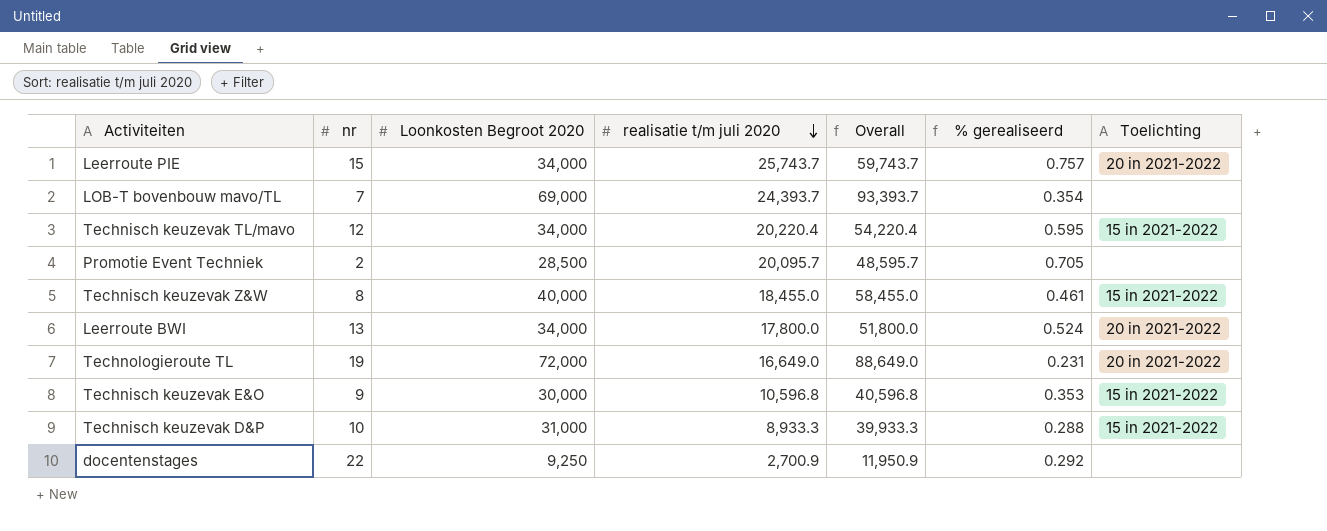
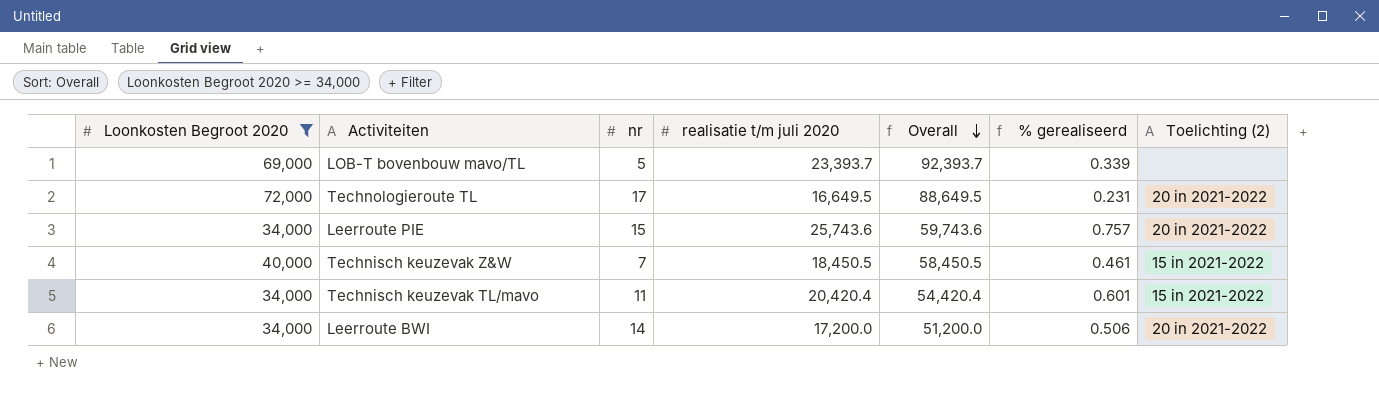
filter: none -> Loonkosten Begroot 2020 >= 34,000
row order: realisatie t/m juli 2020 descending -> Overall descending
column Loonkosten Begroot 2020 | position: 3 -> 1
column name: Toelichting -> Toelichting (2)
LOB-T bovenbouw mavo/TL | nr: 7 -> 5
LOB-T bovenbouw mavo/TL | realisatie t/m juli 2020: 24,393.7 -> 23,393.7
LOB-T bovenbouw mavo/TL | Overall: 93,393.7 -> 92,393.7
LOB-T bovenbouw mavo/TL | % gerealiseerd: 0.354 -> 0.339
Technologieroute TL | nr: 19 -> 17
Technologieroute TL | realisatie t/m juli 2020: 16,649.0 -> 16,649.5
Technologieroute TL | Overall: 88,649.0 -> 88,649.5
Leerroute PIE | realisatie t/m juli 2020: 25,743.7 -> 25,743.6
Leerroute PIE | Overall: 59,743.7 -> 59,743.6
Technisch keuzevak Z&W | nr: 8 -> 7
Technisch keuzevak Z&W | realisatie t/m juli 2020: 18,455.0 -> 18,450.5
Technisch keuzevak Z&W | Overall: 58,455.0 -> 58,450.5
Technisch keuzevak TL/mavo | nr: 12 -> 11
Technisch keuzevak TL/mavo | realisatie t/m juli 2020: 20,220.4 -> 20,420.4
Technisch keuzevak TL/mavo | Overall: 54,220.4 -> 54,420.4
Technisch keuzevak TL/mavo | % gerealiseerd: 0.595 -> 0.601
Leerroute BWI | nr: 13 -> 14
Leerroute BWI | realisatie t/m juli 2020: 17,800.0 -> 17,200.0
Leerroute BWI | Overall: 51,800.0 -> 51,200.0
Leerroute BWI | % gerealiseerd: 0.524 -> 0.506

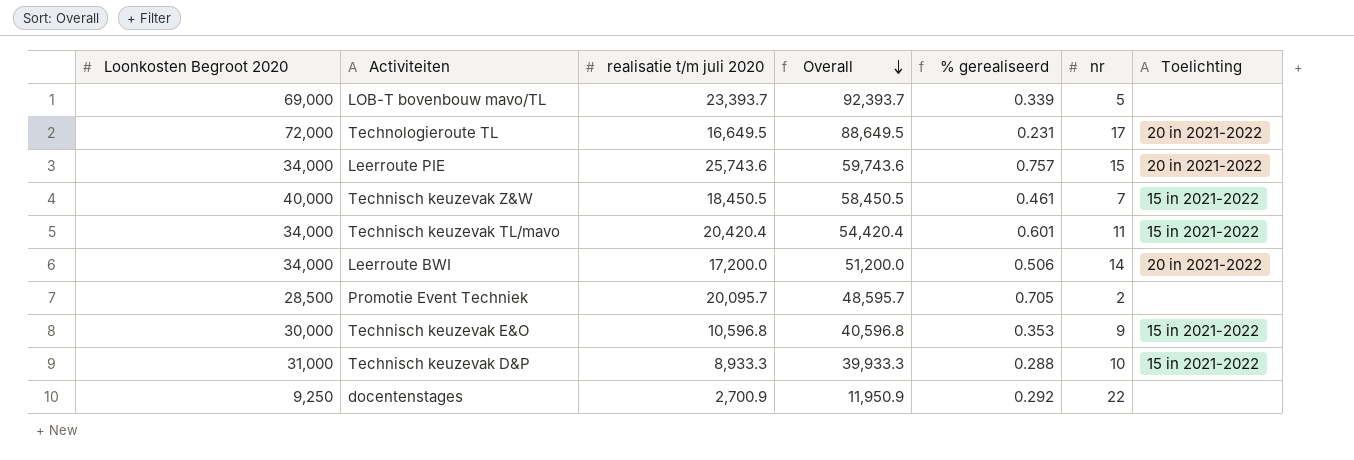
filter: Loonkosten Begroot 2020 >= 34,000 -> none
column nr | position: 3 -> 6
column name: Toelichting (2) -> Toelichting

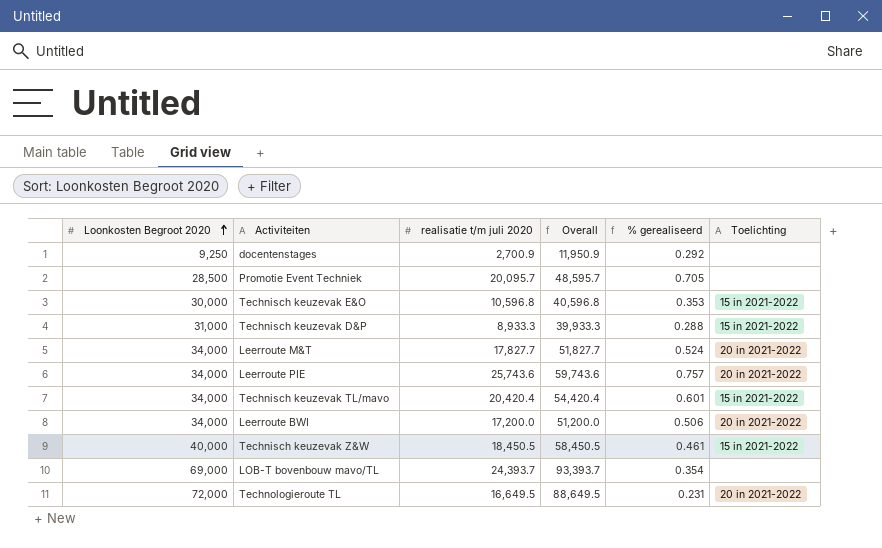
row order: Overall descending -> Loonkosten Begroot 2020 ascending
column nr | position: 6 -> none
row Leerroute M&T: none -> 34,000 | 17,827.7 | 51,827.7 | 0.524 | 20 in 2021-2022
LOB-T bovenbouw mavo/TL | realisatie t/m juli 2020: 23,393.7 -> 24,393.7
LOB-T bovenbouw mavo/TL | Overall: 92,393.7 -> 93,393.7
LOB-T bovenbouw mavo/TL | % gerealiseerd: 0.339 -> 0.354

